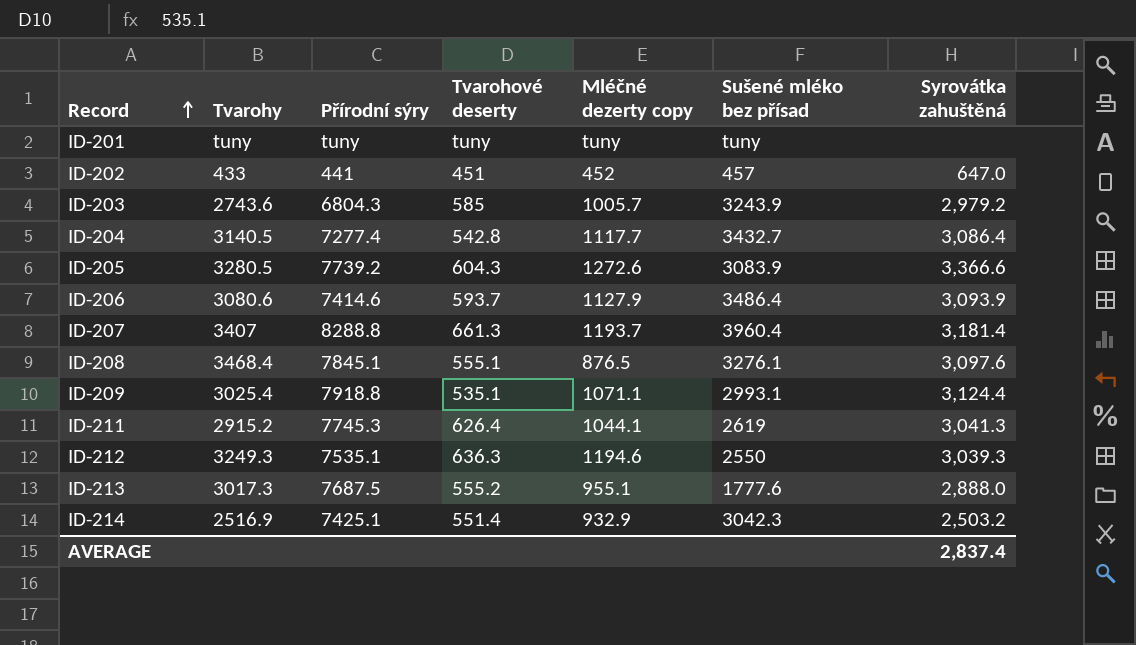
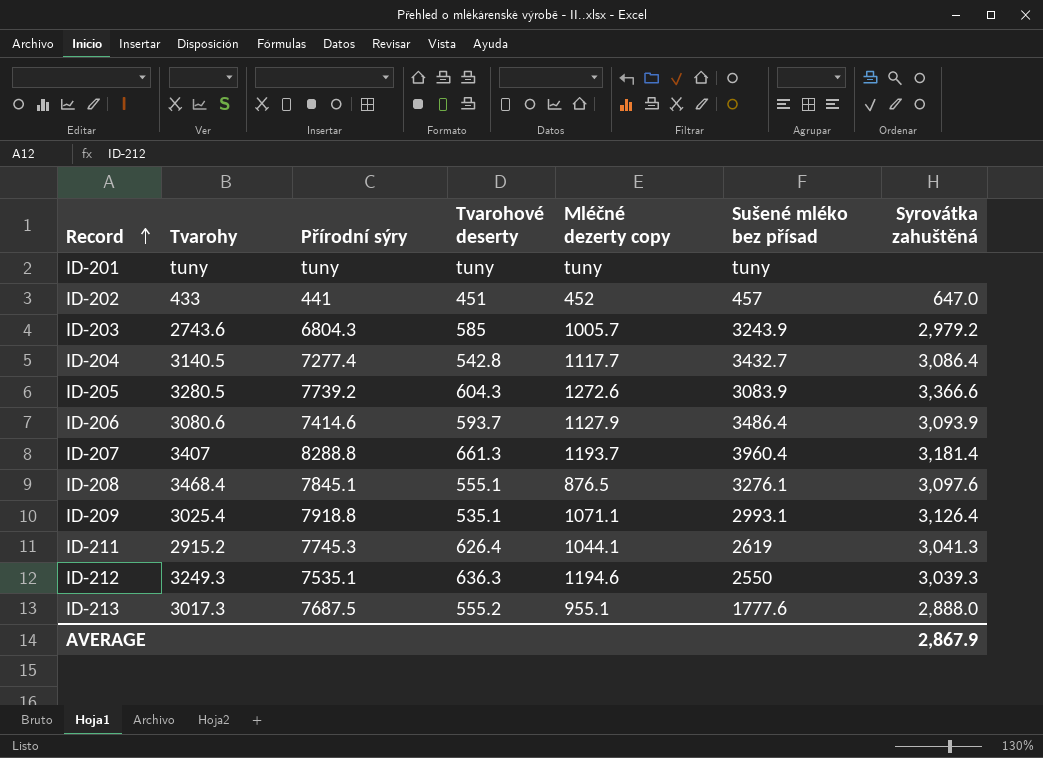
row ID-214: 2516.9 | 7425.1 | 551.4 | 932.9 | 3042.3 | 2,503.2 -> none
ID-209 | Syrovátka zahuštěná: 3,124.4 -> 3,126.4
AVERAGE | Syrovátka zahuštěná: 2,837.4 -> 2,867.9

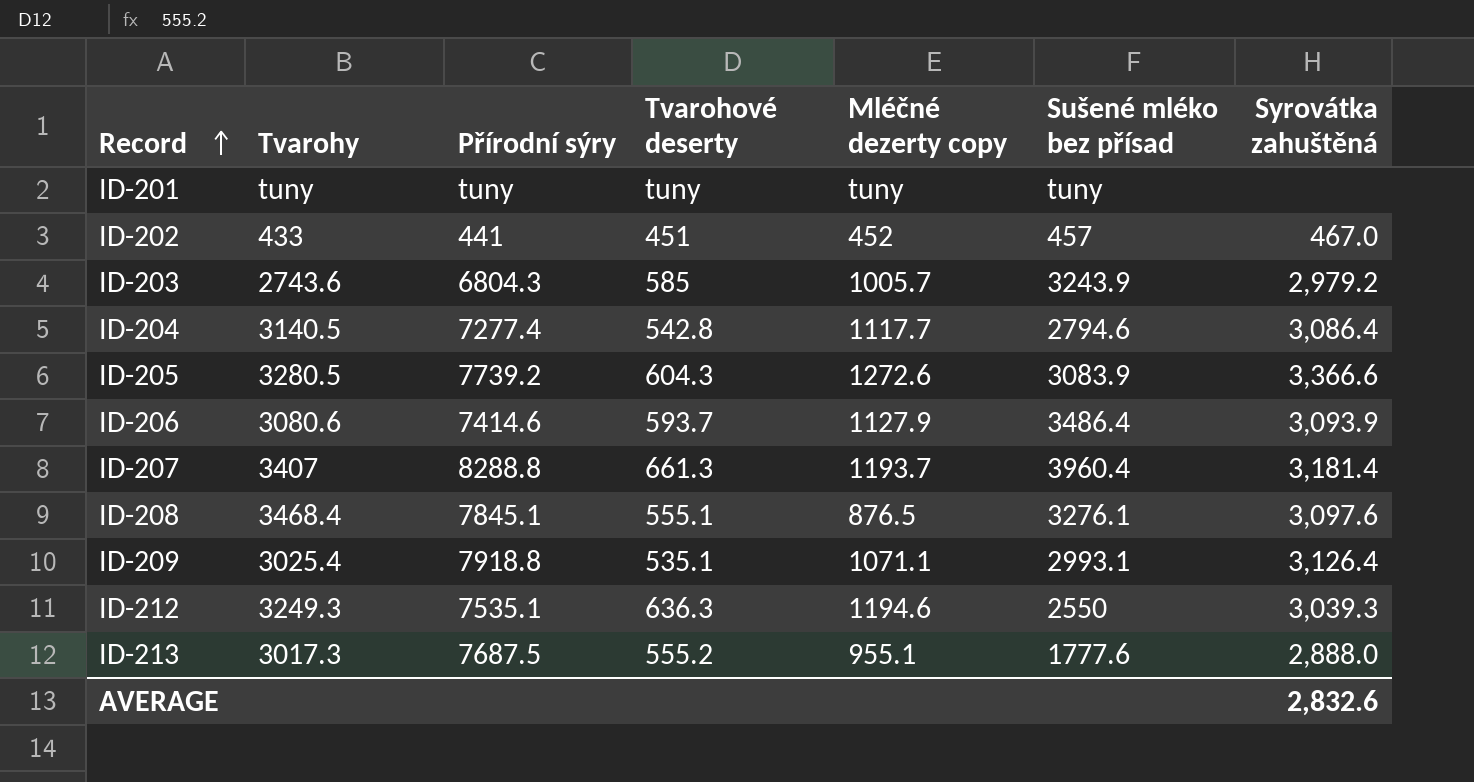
row ID-211: 2915.2 | 7745.3 | 626.4 | 1044.1 | 2619 | 3,041.3 -> none
ID-202 | Syrovátka zahuštěná: 647.0 -> 467.0
ID-204 | Sušené mléko bez přísad: 3432.7 -> 2794.6
AVERAGE | Syrovátka zahuštěná: 2,867.9 -> 2,832.6

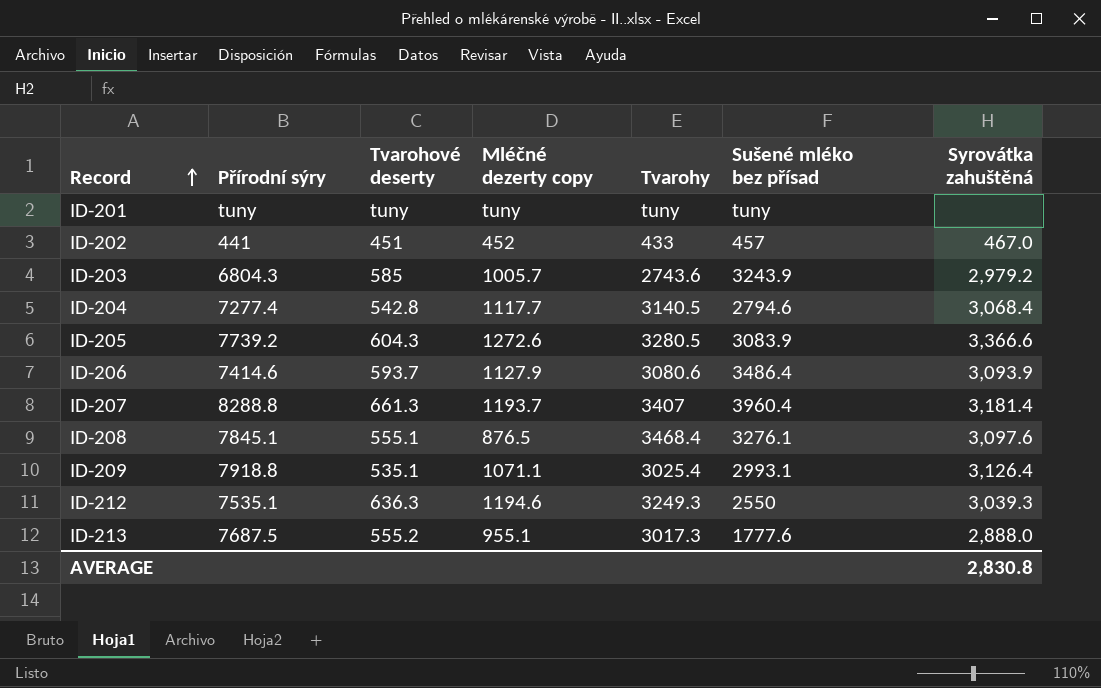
column Tvarohy | position: 2 -> 5
ID-204 | Syrovátka zahuštěná: 3,086.4 -> 3,068.4
AVERAGE | Syrovátka zahuštěná: 2,832.6 -> 2,830.8

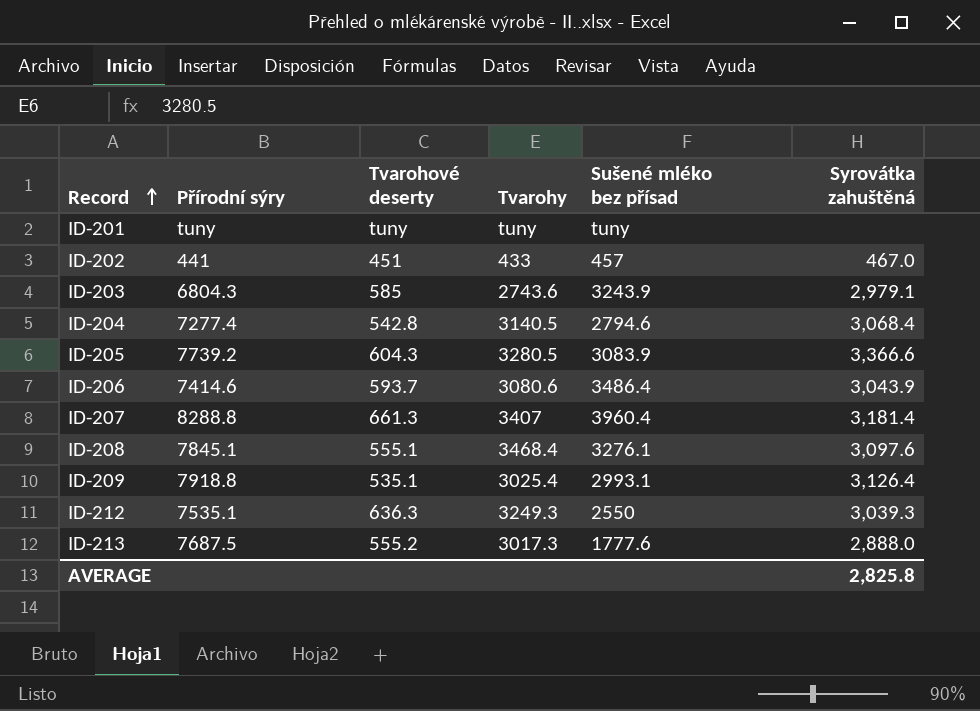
column Mléčné dezerty copy | position: 4 -> none
ID-203 | Syrovátka zahuštěná: 2,979.2 -> 2,979.1
ID-206 | Syrovátka zahuštěná: 3,093.9 -> 3,043.9
AVERAGE | Syrovátka zahuštěná: 2,830.8 -> 2,825.8

